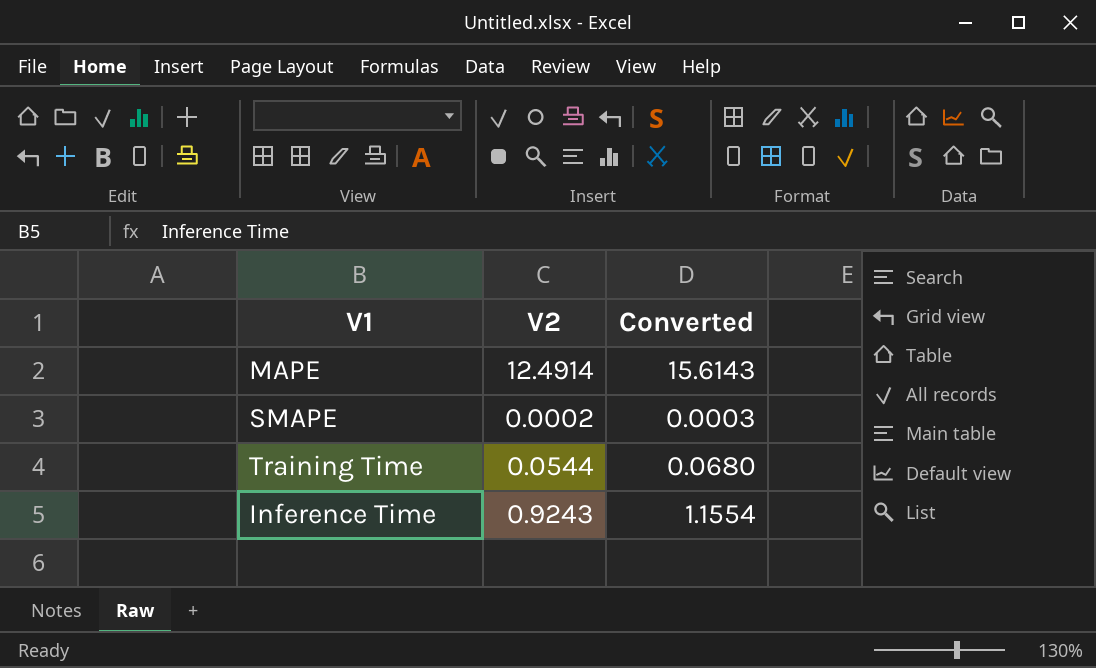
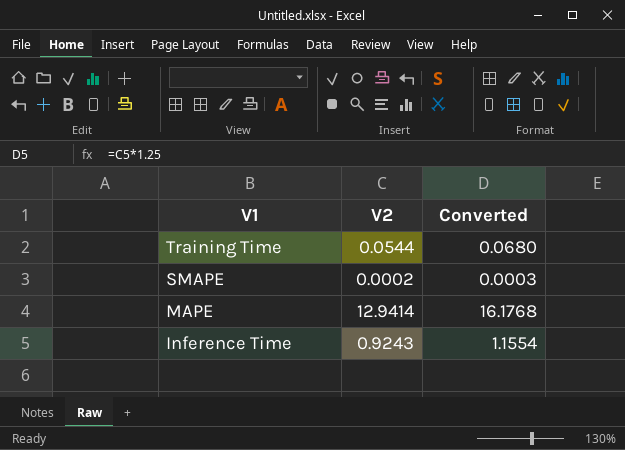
row order: none -> V1 descending
MAPE | V2: 12.4914 -> 12.9414
MAPE | Converted: 15.6143 -> 16.1768

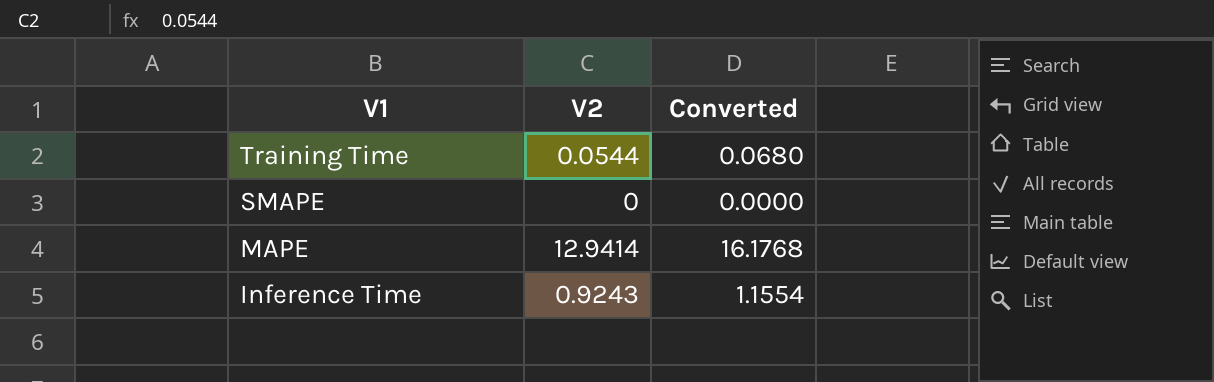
SMAPE | V2: 0.0002 -> 0
SMAPE | Converted: 0.0003 -> 0.0000

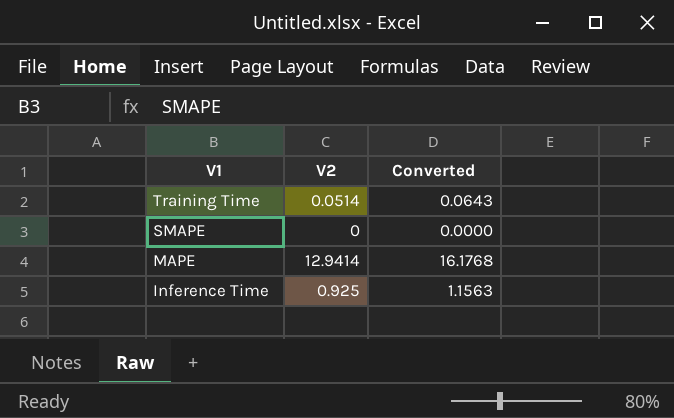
Training Time | V2: 0.0544 -> 0.0514
Training Time | Converted: 0.0680 -> 0.0643
Inference Time | V2: 0.9243 -> 0.925
Inference Time | Converted: 1.1554 -> 1.1563

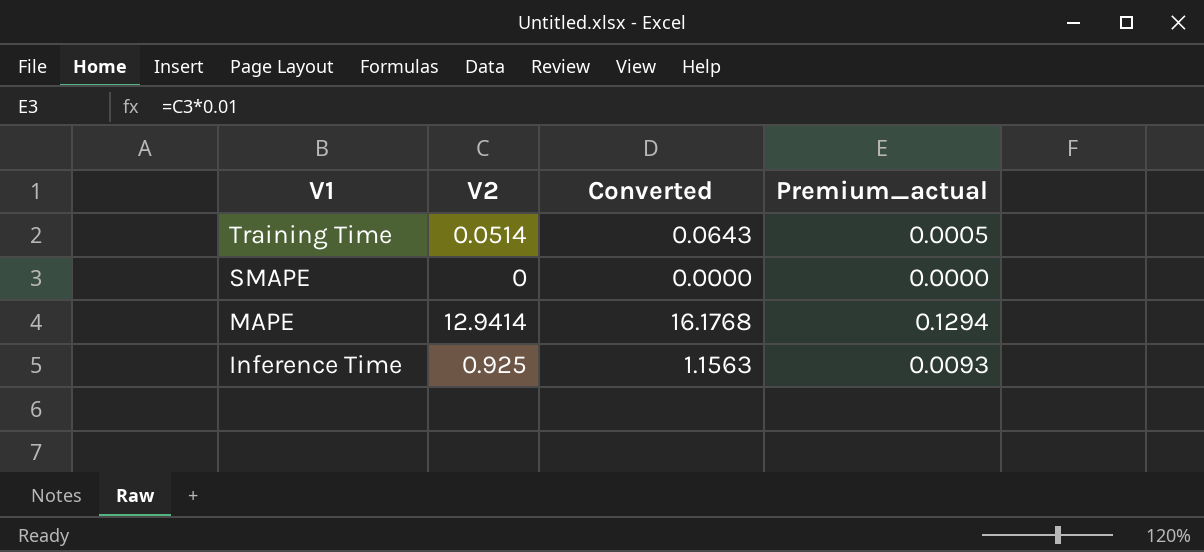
column Premium_actual | formula: none -> [V2] * 0.01

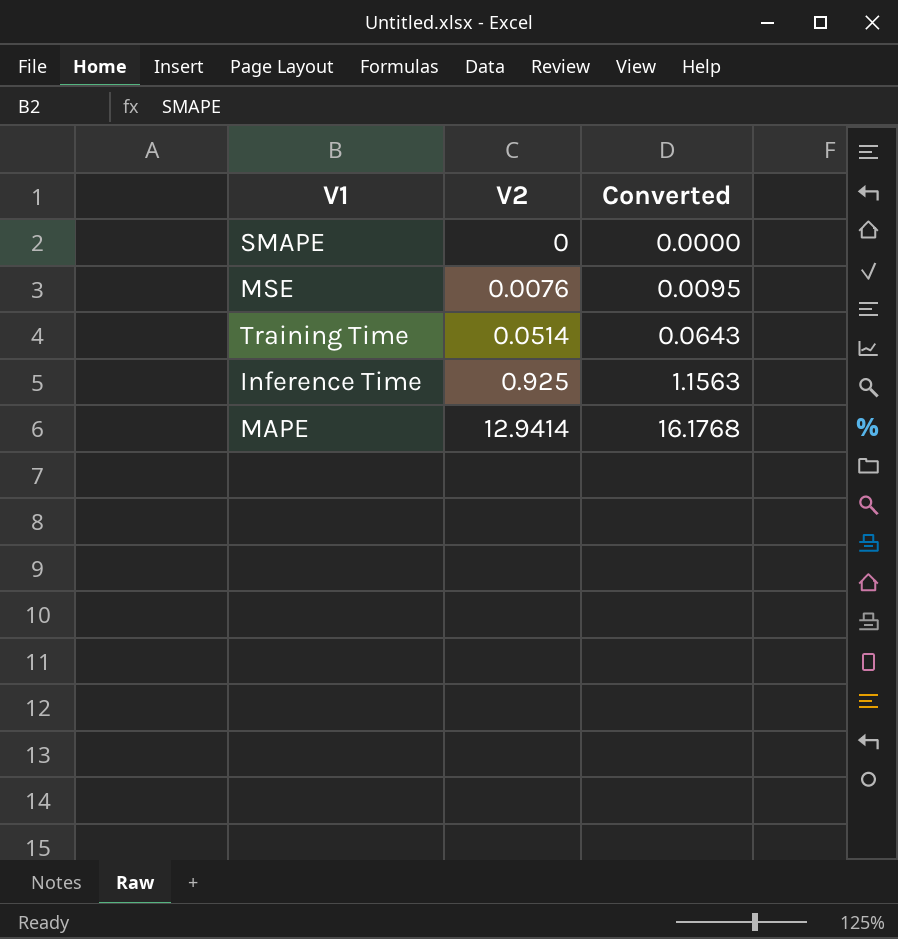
row order: V1 descending -> V2 ascending
column Premium_actual | formula: [V2] * 0.01 -> none
row MSE: none -> 0.0076 | 0.0095

